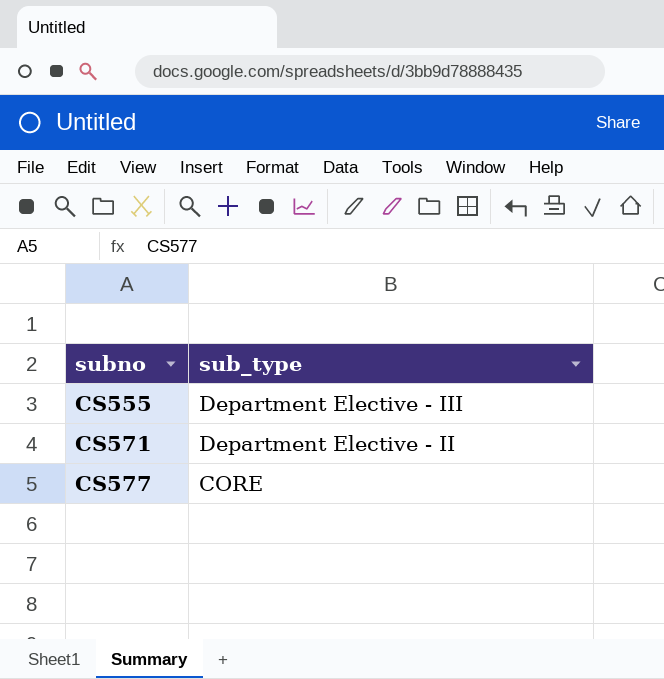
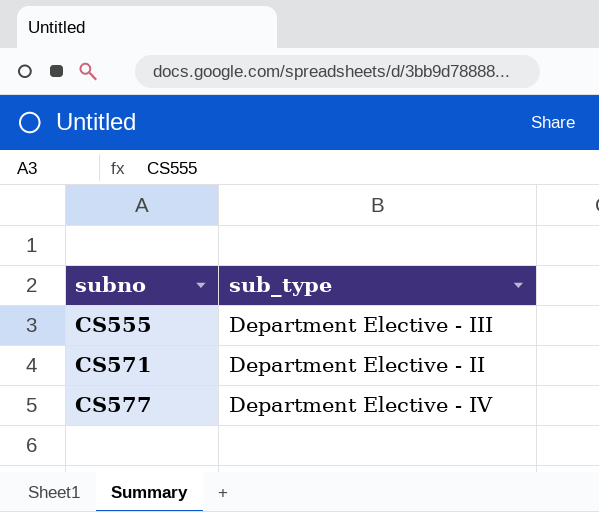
CS577 | sub_type: CORE -> Department Elective - IV

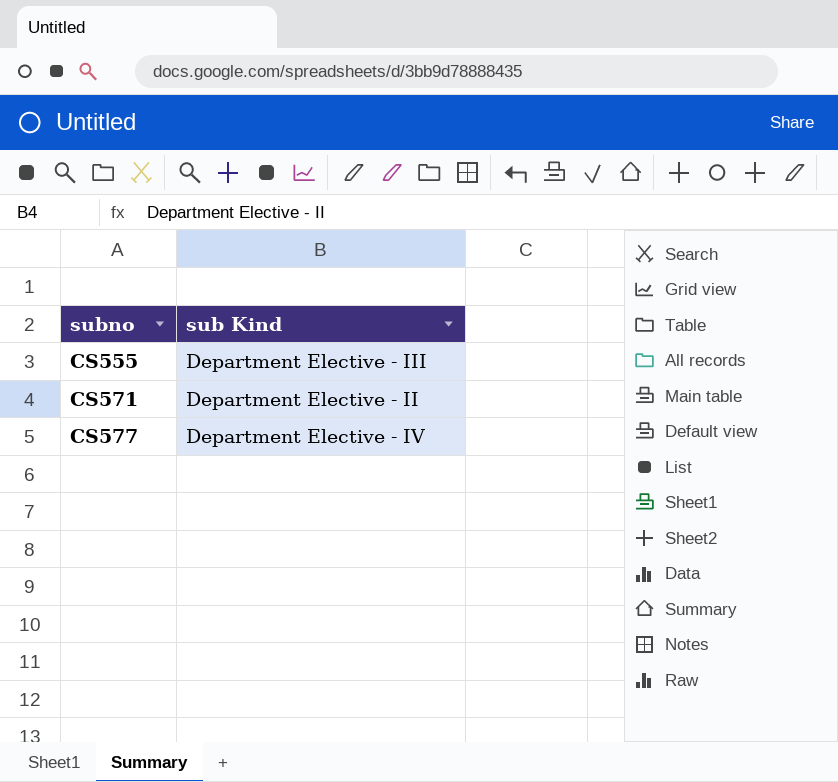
column name: sub_type -> sub Kind

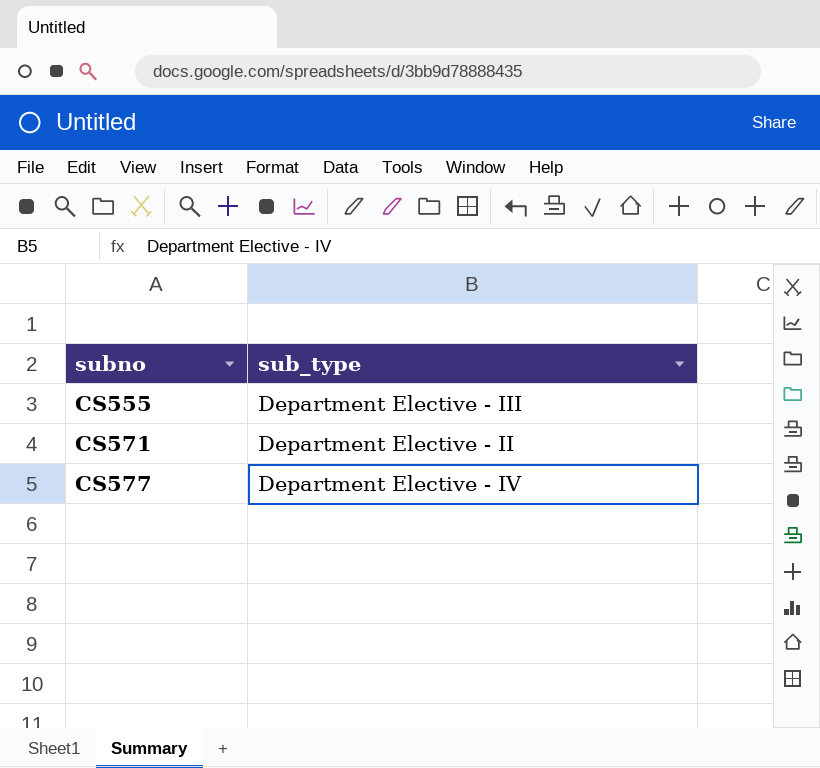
column name: sub Kind -> sub_type

